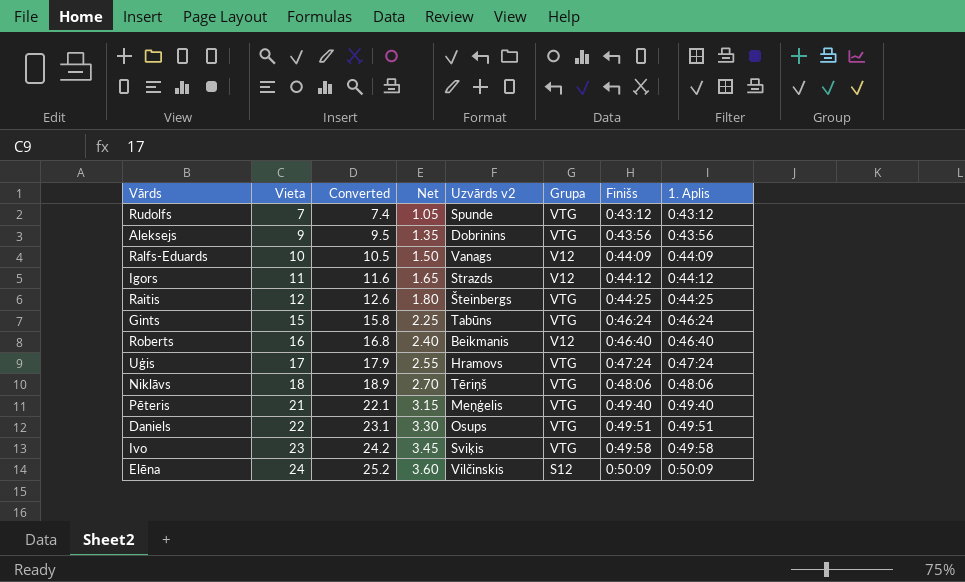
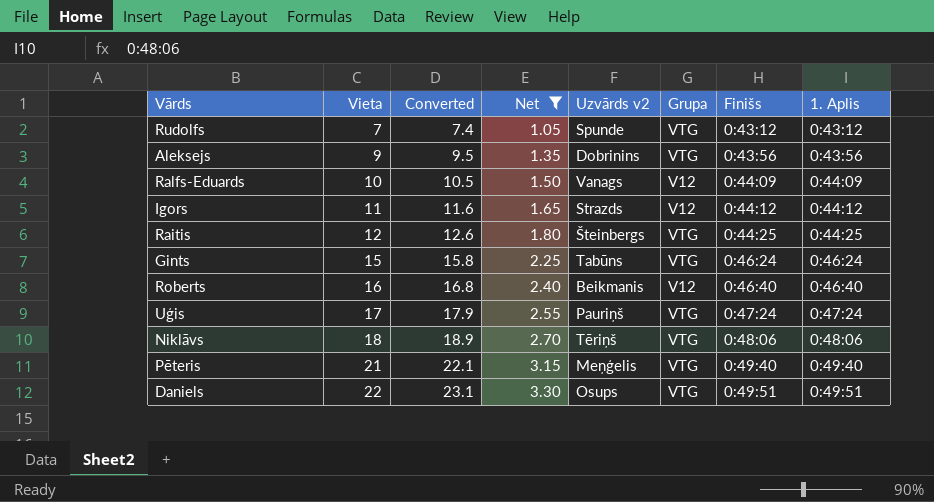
filter: none -> Net <= 3.30
Uģis | Uzvārds v2: Hramovs -> Pauriņš

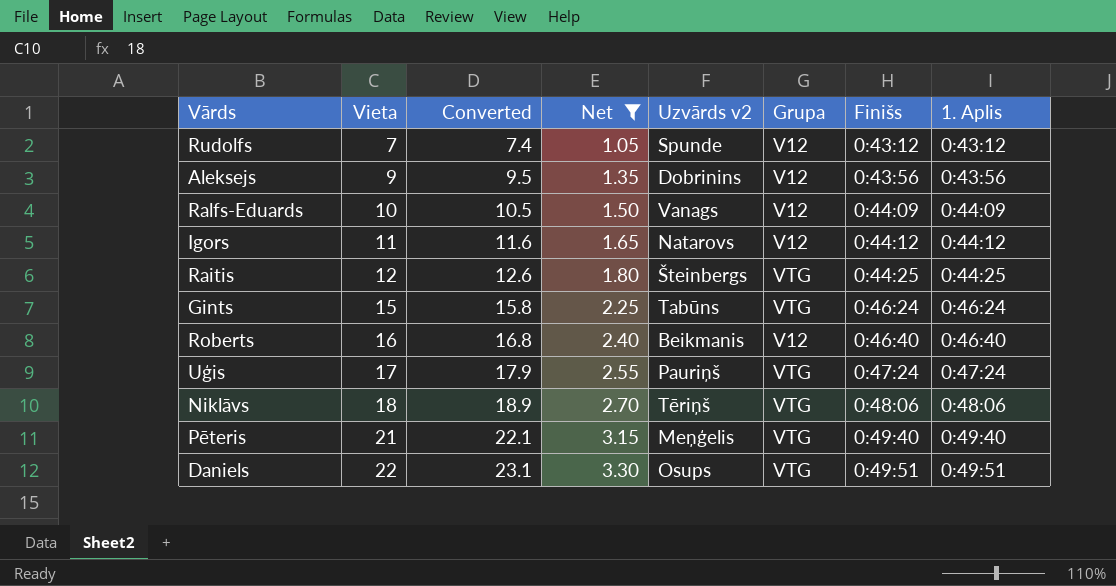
Rudolfs | Grupa: VTG -> V12
Aleksejs | Grupa: VTG -> V12
Igors | Uzvārds v2: Strazds -> Natarovs

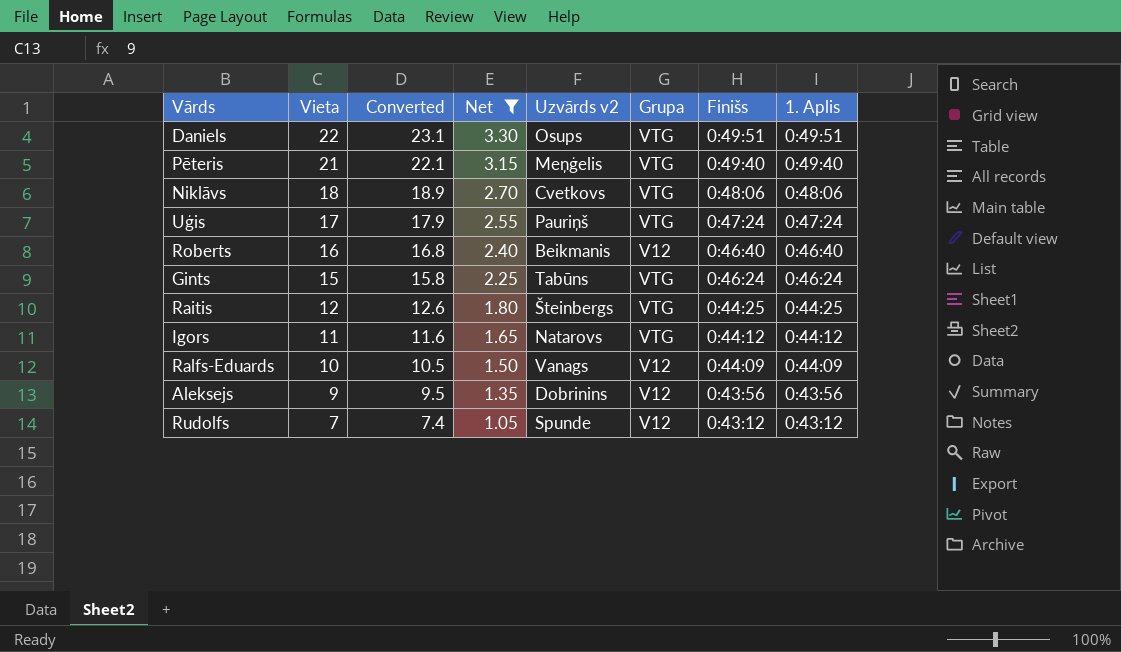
row order: Vieta ascending -> Vieta descending
Niklāvs | Uzvārds v2: Tēriņš -> Cvetkovs
Igors | Grupa: V12 -> VTG

